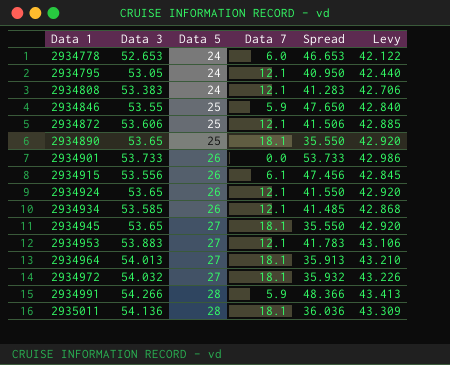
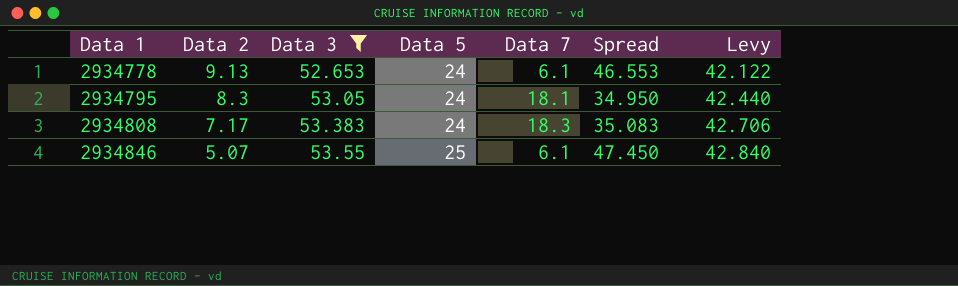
filter: none -> Data 3 <= 53.55
column Data 2 | position: none -> 2
2934778 | Data 7: 6.0 -> 6.1
2934778 | Spread: 46.653 -> 46.553
2934795 | Data 7: 12.1 -> 18.1
2934795 | Spread: 40.950 -> 34.950
2934808 | Data 7: 12.1 -> 18.3
2934808 | Spread: 41.283 -> 35.083
2934846 | Data 7: 5.9 -> 6.1
2934846 | Spread: 47.650 -> 47.450

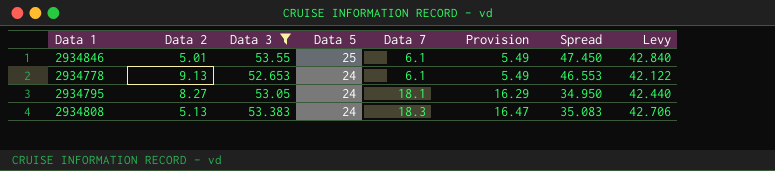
row order: Data 1 ascending -> Data 5 descending
column Provision | formula: none -> [Data 7] * 0.9
2934846 | Data 2: 5.07 -> 5.01
2934795 | Data 2: 8.3 -> 8.27
2934808 | Data 2: 7.17 -> 5.13

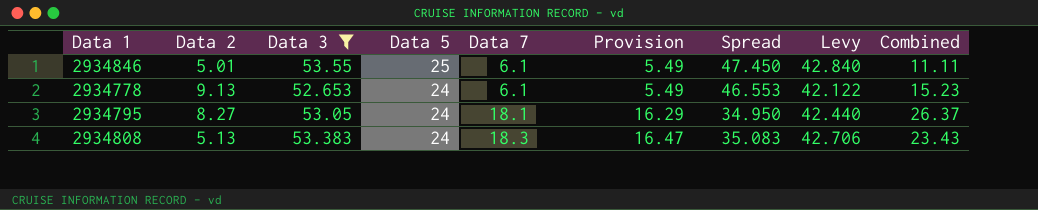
column Combined | formula: none -> [Data 2] + [Data 7]

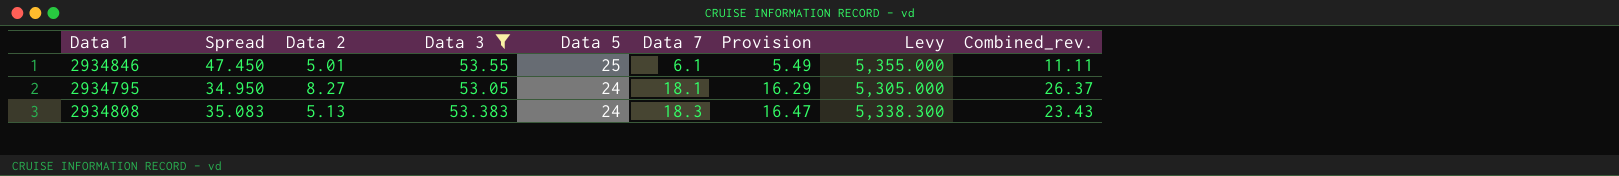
column Spread | position: 7 -> 2
column Levy | formula: [Data 3] * 0.8 -> [Data 3] * 100
column name: Combined -> Combined_rev.
row 2934778: 9.13 | 52.653 | 24 | 6.1 | 5.49 | 46.553 | 42.122 | 15.23 -> none

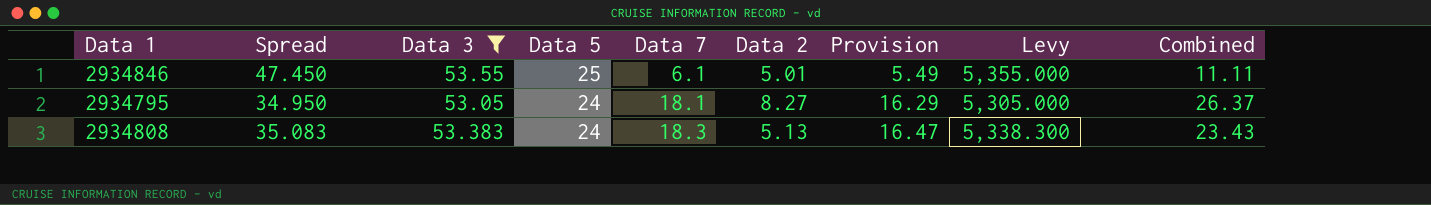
column Data 2 | position: 3 -> 6
column name: Combined_rev. -> Combined

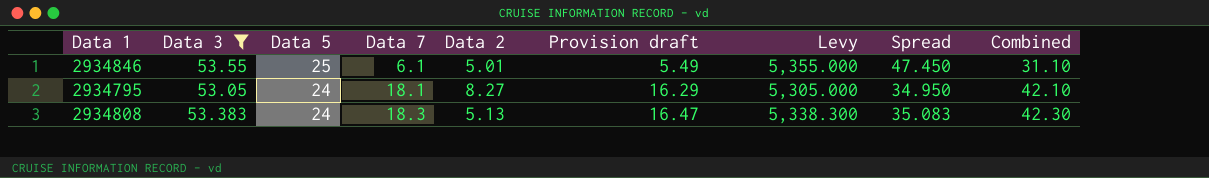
column name: Provision -> Provision draft
column Spread | position: 2 -> 8
column Combined | formula: [Data 7] + [Data 2] -> [Data 5] + [Data 7]

